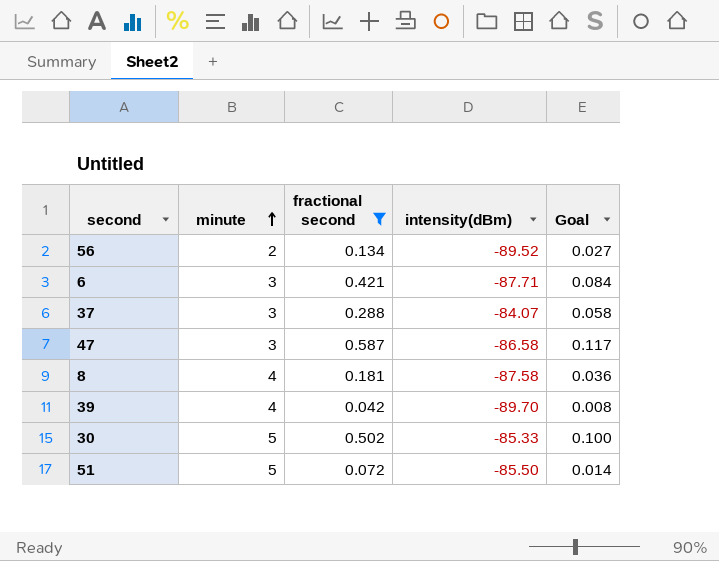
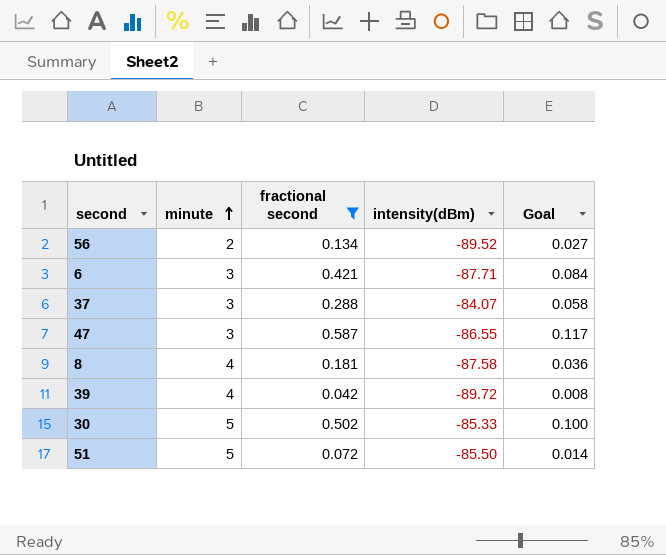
47 | intensity(dBm): -86.58 -> -86.55
39 | intensity(dBm): -89.70 -> -89.72

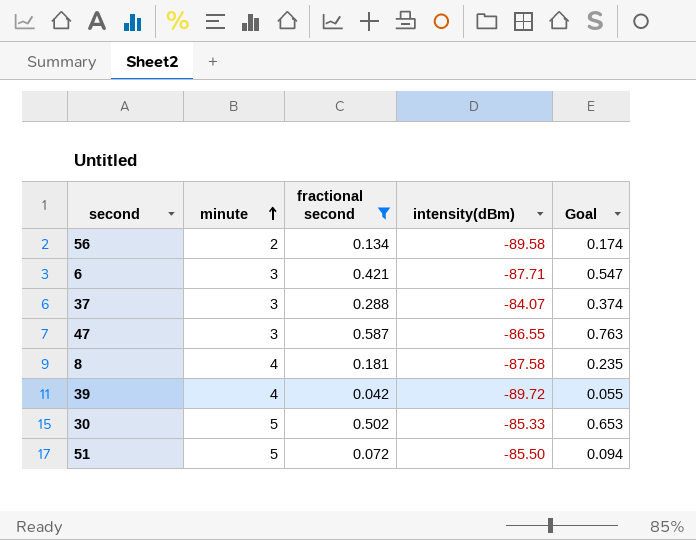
column Goal | formula: [fractional second] * 0.2 -> [fractional second] * 1.3
56 | intensity(dBm): -89.52 -> -89.58

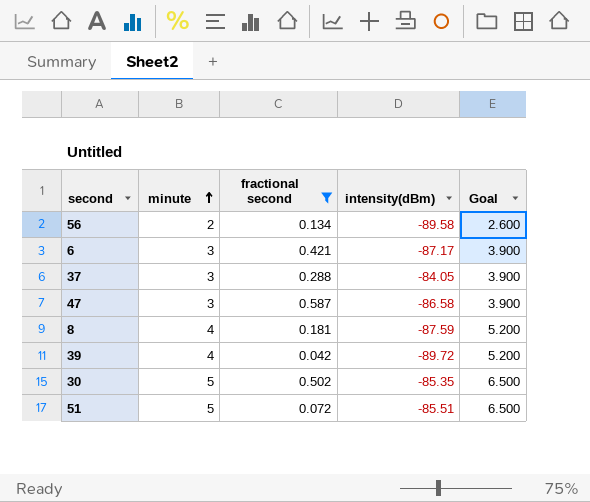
column Goal | formula: [fractional second] * 1.3 -> [minute] * 1.3
6 | intensity(dBm): -87.71 -> -87.17
37 | intensity(dBm): -84.07 -> -84.05
47 | intensity(dBm): -86.55 -> -86.58
8 | intensity(dBm): -87.58 -> -87.59
30 | intensity(dBm): -85.33 -> -85.35
51 | intensity(dBm): -85.50 -> -85.51

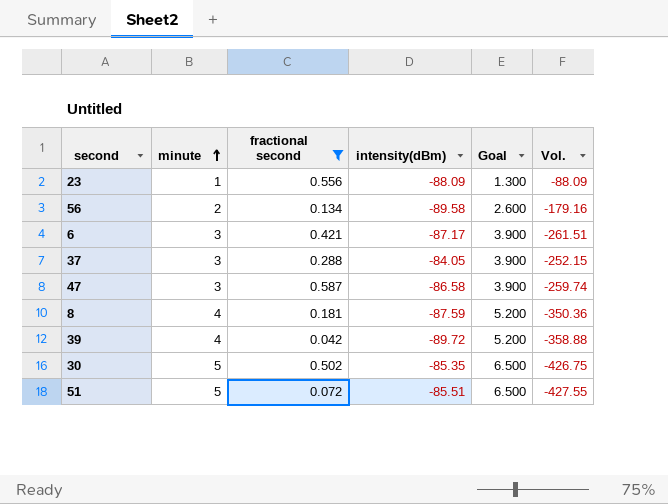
column Vol. | formula: none -> [minute] * [intensity(dBm)]
row 23: none -> 1 | 0.556 | -88.09 | 1.300 | -88.09

